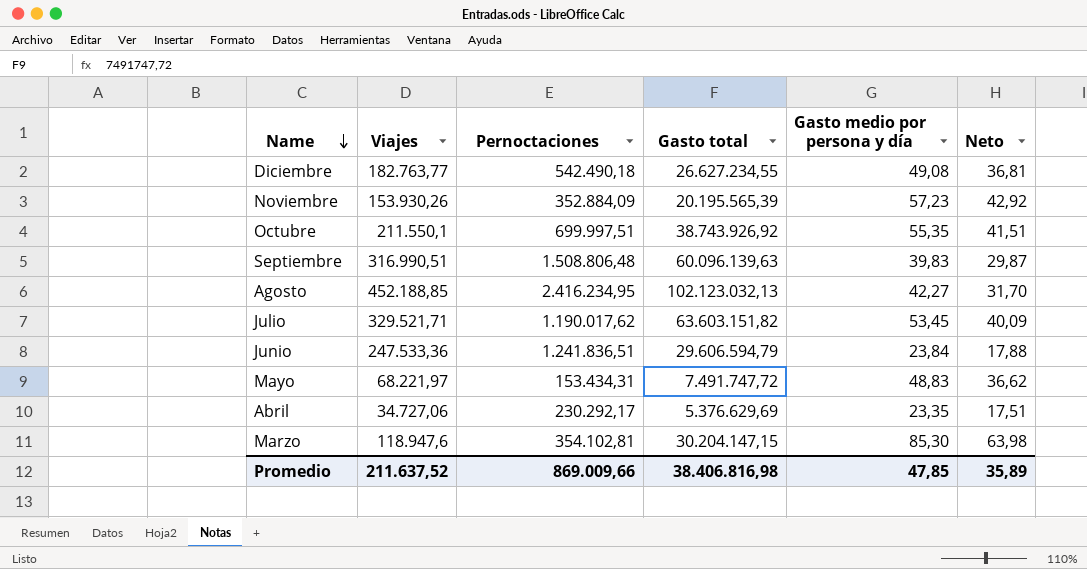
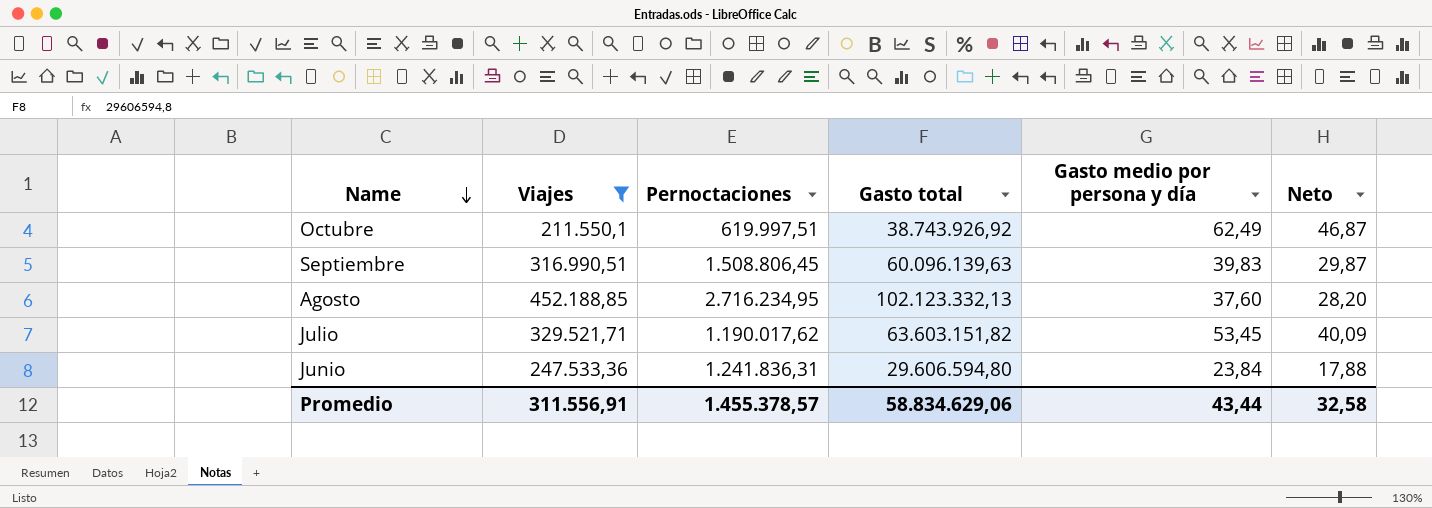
filter: none -> Viajes >= 211.550,1
Octubre | Pernoctaciones: 699.997,51 -> 619.997,51
Octubre | Gasto medio por persona y día: 55,35 -> 62,49
Octubre | Neto: 41,51 -> 46,87
Septiembre | Pernoctaciones: 1.508.806,48 -> 1.508.806,45
Agosto | Pernoctaciones: 2.416.234,95 -> 2.716.234,95
Agosto | Gasto total: 102.123.032,13 -> 102.123.332,13
Agosto | Gasto medio por persona y día: 42,27 -> 37,60
Agosto | Neto: 31,70 -> 28,20
Junio | Pernoctaciones: 1.241.836,51 -> 1.241.836,31
Junio | Gasto total: 29.606.594,79 -> 29.606.594,80
Promedio | Viajes: 211.637,52 -> 311.556,91
Promedio | Pernoctaciones: 869.009,66 -> 1.455.378,57
Promedio | Gasto total: 38.406.816,98 -> 58.834.629,06
Promedio | Gasto medio por persona y día: 47,85 -> 43,44
Promedio | Neto: 35,89 -> 32,58

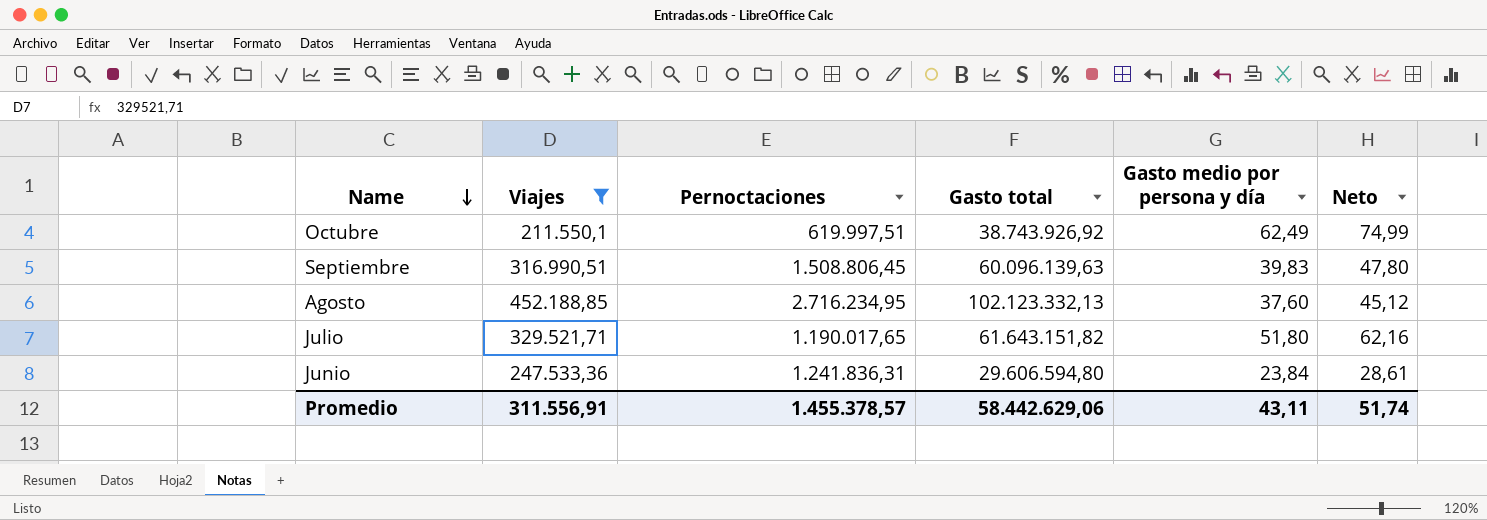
column Neto | formula: [Gasto medio por persona y día] * 0,75 -> [Gasto medio por persona y día] * 1,2
Julio | Pernoctaciones: 1.190.017,62 -> 1.190.017,65
Julio | Gasto total: 63.603.151,82 -> 61.643.151,82
Julio | Gasto medio por persona y día: 53,45 -> 51,80
Promedio | Gasto total: 58.834.629,06 -> 58.442.629,06
Promedio | Gasto medio por persona y día: 43,44 -> 43,11
Promedio | Neto: 32,58 -> 51,74

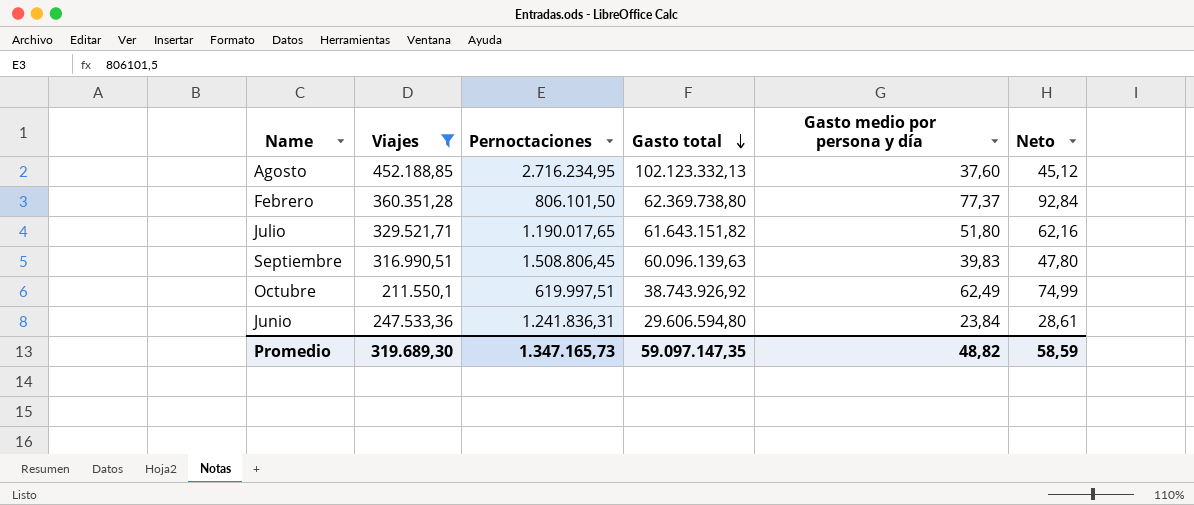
row order: Name descending -> Gasto total descending
row Febrero: none -> 360.351,28 | 806.101,50 | 62.369.738,80 | 77,37 | 92,84
Promedio | Viajes: 311.556,91 -> 319.689,30
Promedio | Pernoctaciones: 1.455.378,57 -> 1.347.165,73
Promedio | Gasto total: 58.442.629,06 -> 59.097.147,35
Promedio | Gasto medio por persona y día: 43,11 -> 48,82
Promedio | Neto: 51,74 -> 58,59

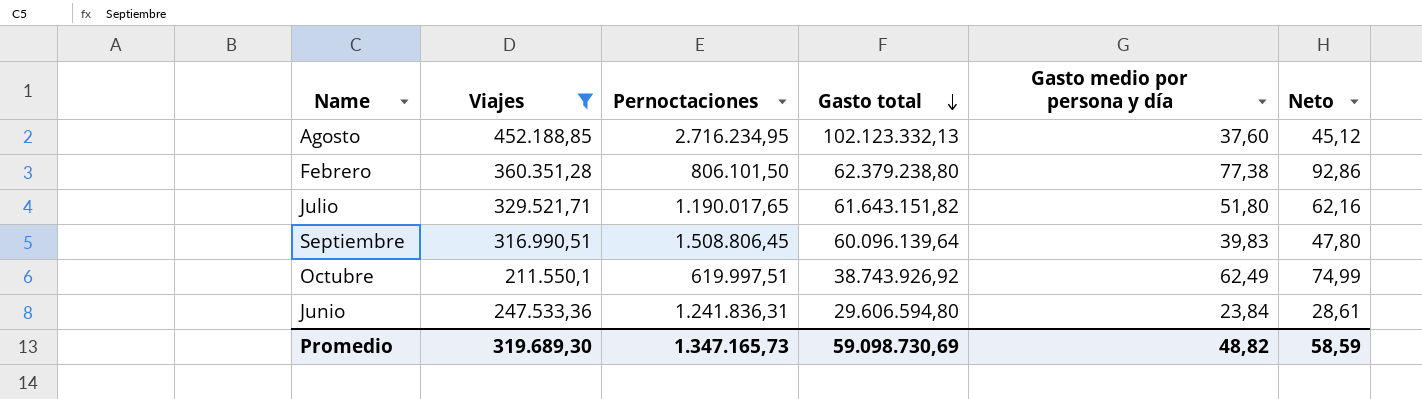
Febrero | Gasto total: 62.369.738,80 -> 62.379.238,80
Febrero | Gasto medio por persona y día: 77,37 -> 77,38
Febrero | Neto: 92,84 -> 92,86
Septiembre | Gasto total: 60.096.139,63 -> 60.096.139,64
Promedio | Gasto total: 59.097.147,35 -> 59.098.730,69

